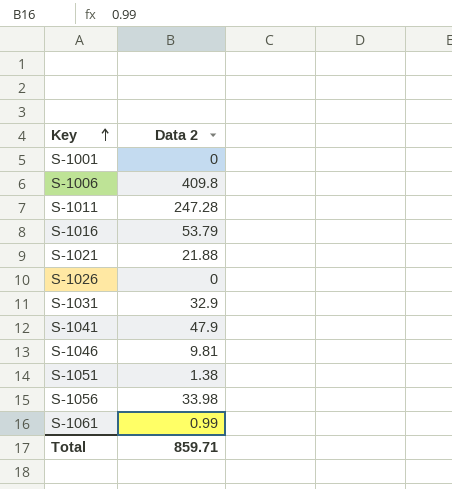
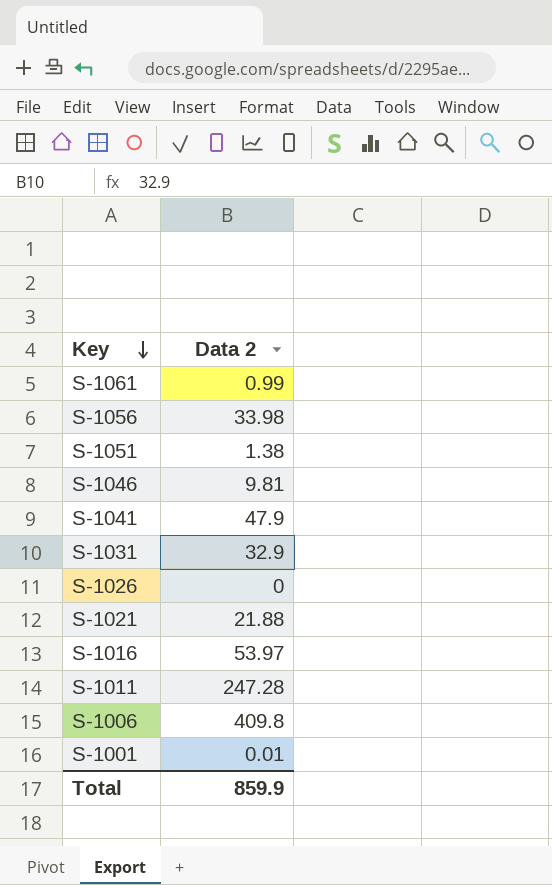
row order: Key ascending -> Key descending
S-1016 | Data 2: 53.79 -> 53.97
S-1001 | Data 2: 0 -> 0.01
Total | Data 2: 859.71 -> 859.9

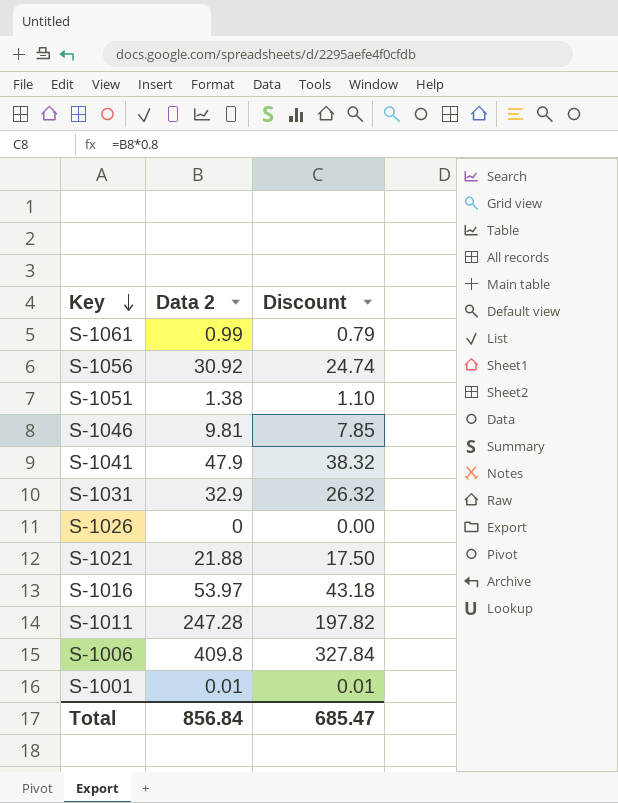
column Discount | formula: none -> [Data 2] * 0.8
S-1056 | Data 2: 33.98 -> 30.92
Total | Data 2: 859.9 -> 856.84

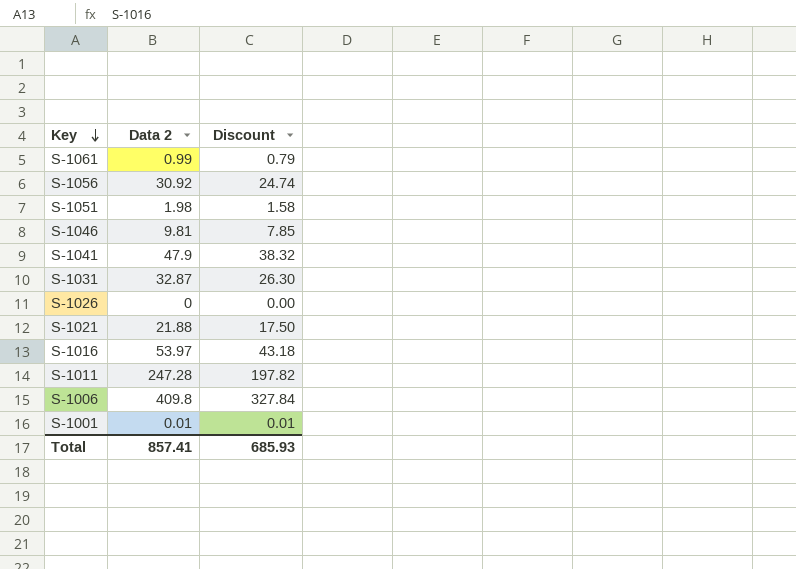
S-1051 | Data 2: 1.38 -> 1.98
S-1051 | Discount: 1.10 -> 1.58
S-1031 | Data 2: 32.9 -> 32.87
S-1031 | Discount: 26.32 -> 26.30
Total | Data 2: 856.84 -> 857.41
Total | Discount: 685.47 -> 685.93

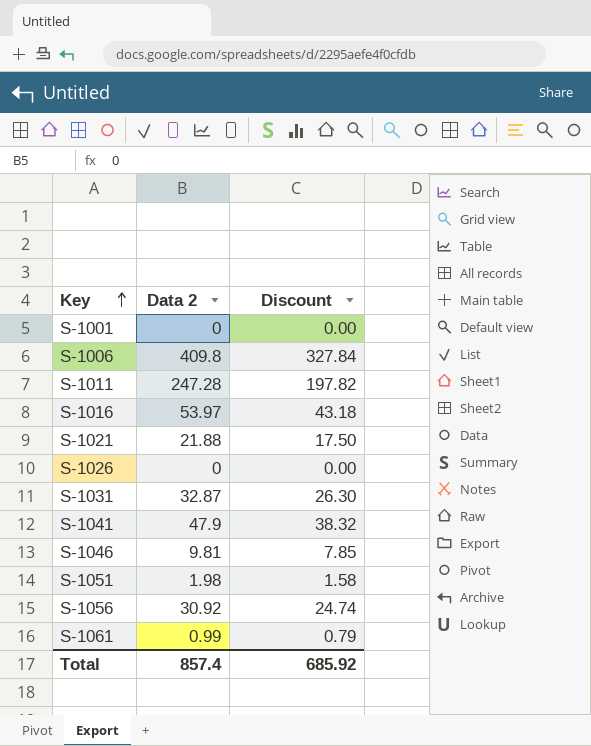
row order: Key descending -> Key ascending
S-1001 | Data 2: 0.01 -> 0
S-1001 | Discount: 0.01 -> 0.00
Total | Data 2: 857.41 -> 857.4
Total | Discount: 685.93 -> 685.92

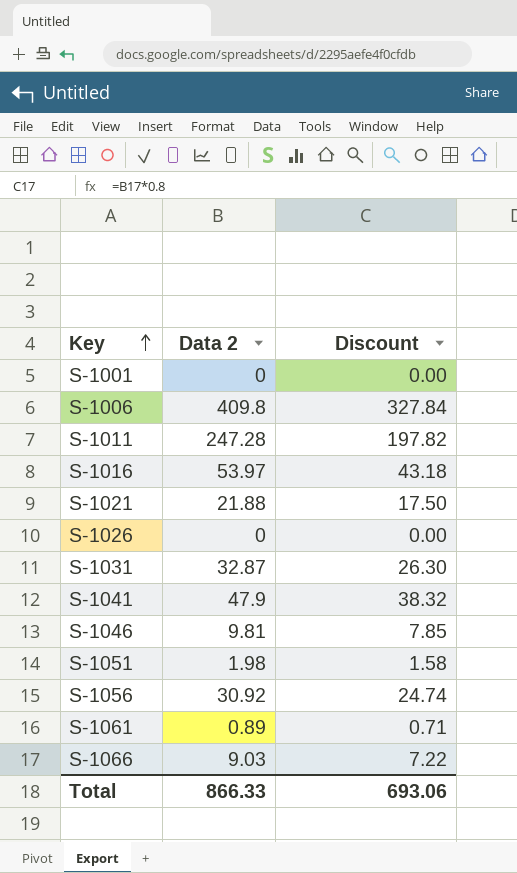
S-1061 | Data 2: 0.99 -> 0.89
S-1061 | Discount: 0.79 -> 0.71
row S-1066: none -> 9.03 | 7.22
Total | Data 2: 857.4 -> 866.33
Total | Discount: 685.92 -> 693.06

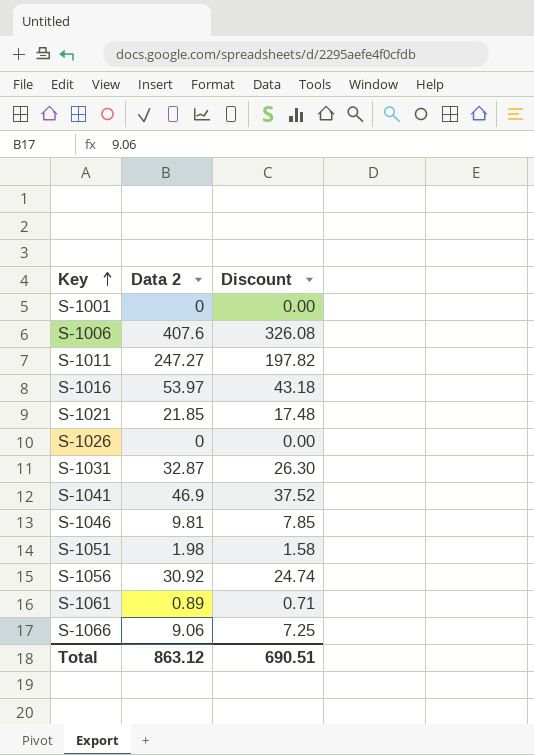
S-1006 | Data 2: 409.8 -> 407.6
S-1006 | Discount: 327.84 -> 326.08
S-1011 | Data 2: 247.28 -> 247.27
S-1021 | Data 2: 21.88 -> 21.85
S-1021 | Discount: 17.50 -> 17.48
S-1041 | Data 2: 47.9 -> 46.9
S-1041 | Discount: 38.32 -> 37.52
S-1066 | Data 2: 9.03 -> 9.06
S-1066 | Discount: 7.22 -> 7.25
Total | Data 2: 866.33 -> 863.12
Total | Discount: 693.06 -> 690.51

